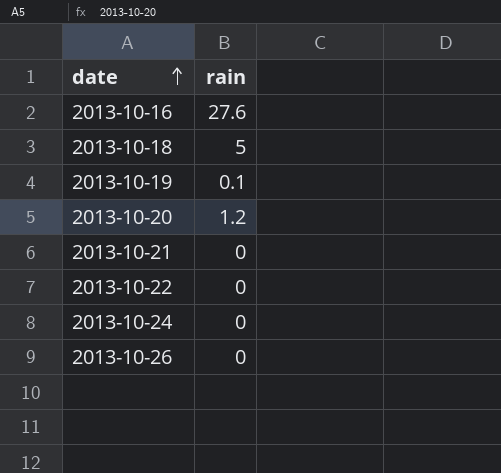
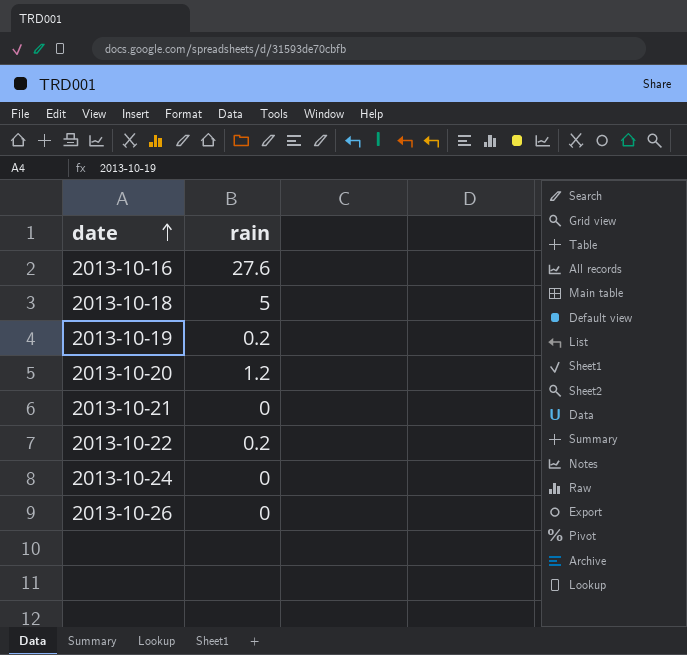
2013-10-19 | rain: 0.1 -> 0.2
2013-10-22 | rain: 0 -> 0.2

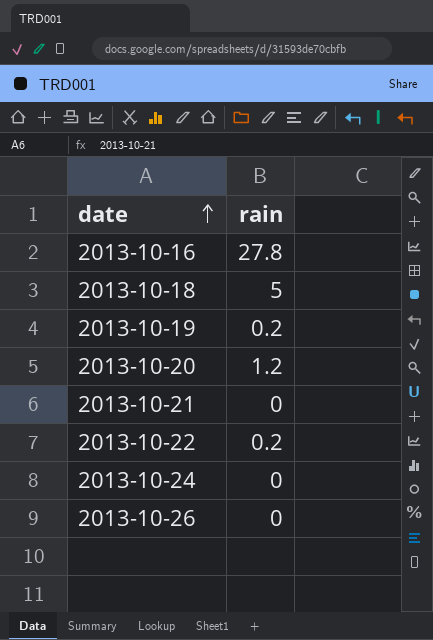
2013-10-16 | rain: 27.6 -> 27.8

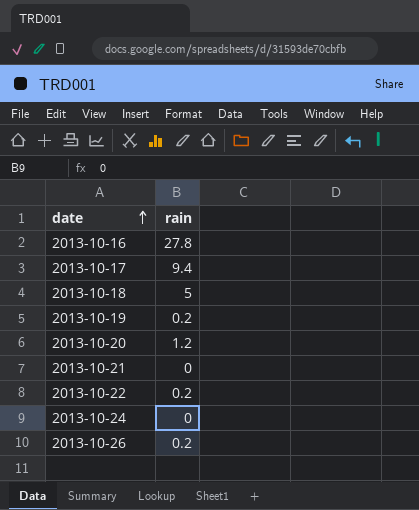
row 2013-10-17: none -> 9.4
2013-10-26 | rain: 0 -> 0.2

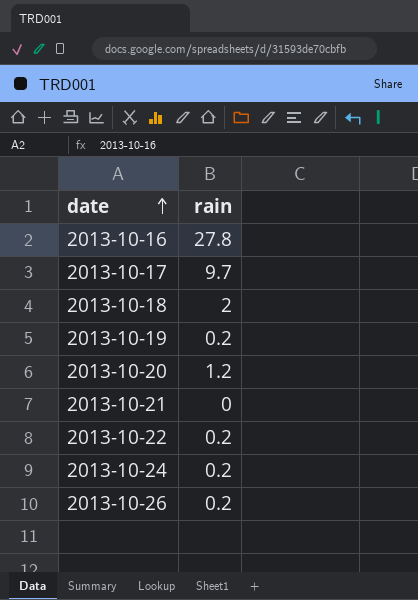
2013-10-17 | rain: 9.4 -> 9.7
2013-10-18 | rain: 5 -> 2
2013-10-24 | rain: 0 -> 0.2

